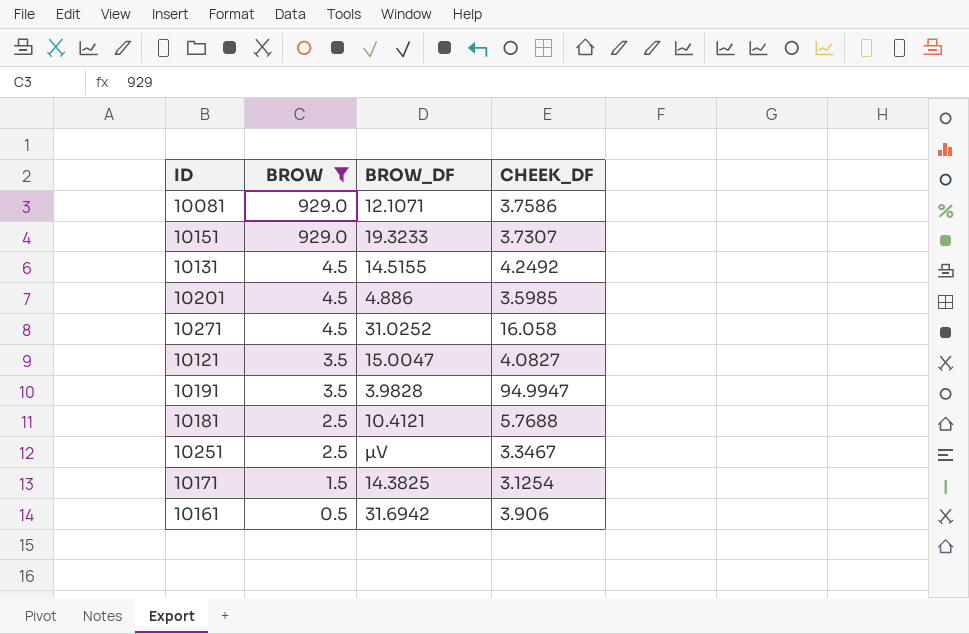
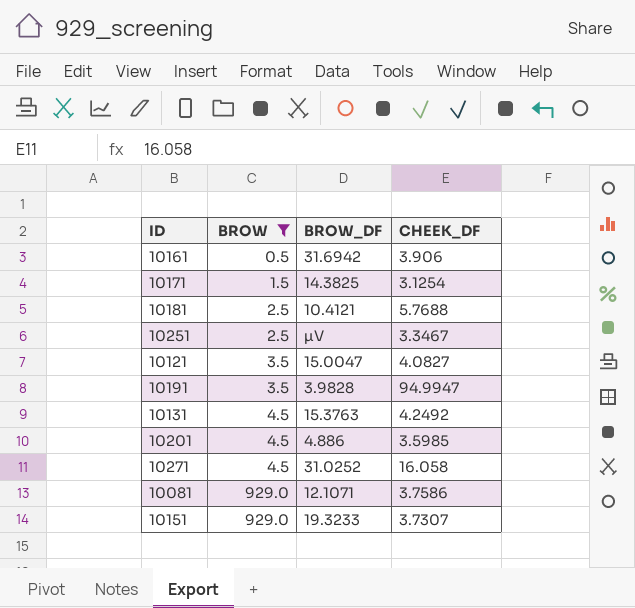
row order: BROW descending -> BROW ascending
10131 | BROW_DF: 14.5155 -> 15.3763

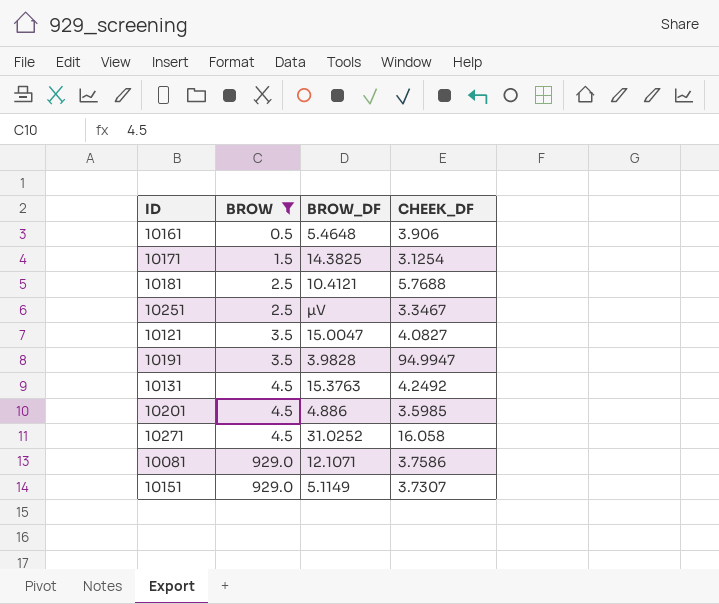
10161 | BROW_DF: 31.6942 -> 5.4648
10151 | BROW_DF: 19.3233 -> 5.1149

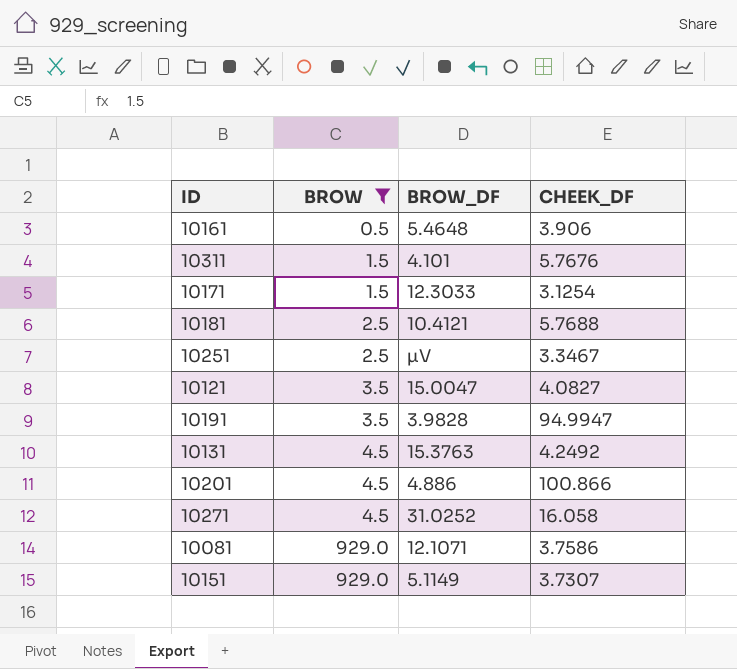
row 10311: none -> 1.5 | 4.101 | 5.7676
10171 | BROW_DF: 14.3825 -> 12.3033
10201 | CHEEK_DF: 3.5985 -> 100.866

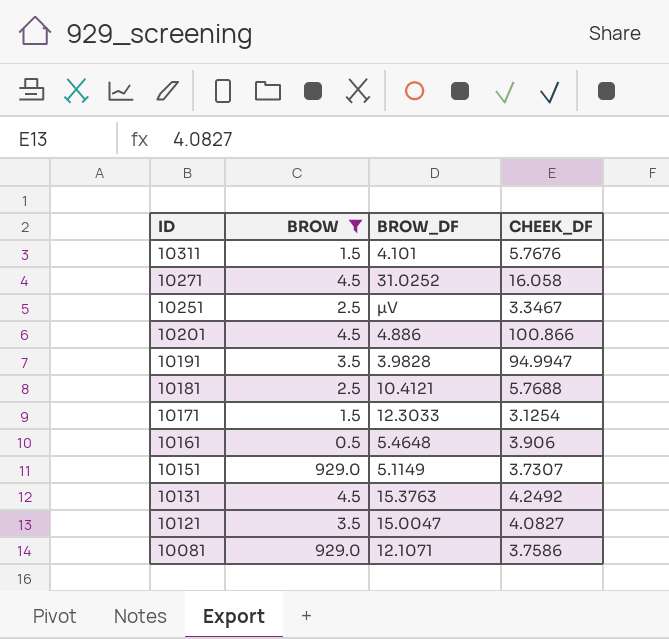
row order: BROW ascending -> ID descending

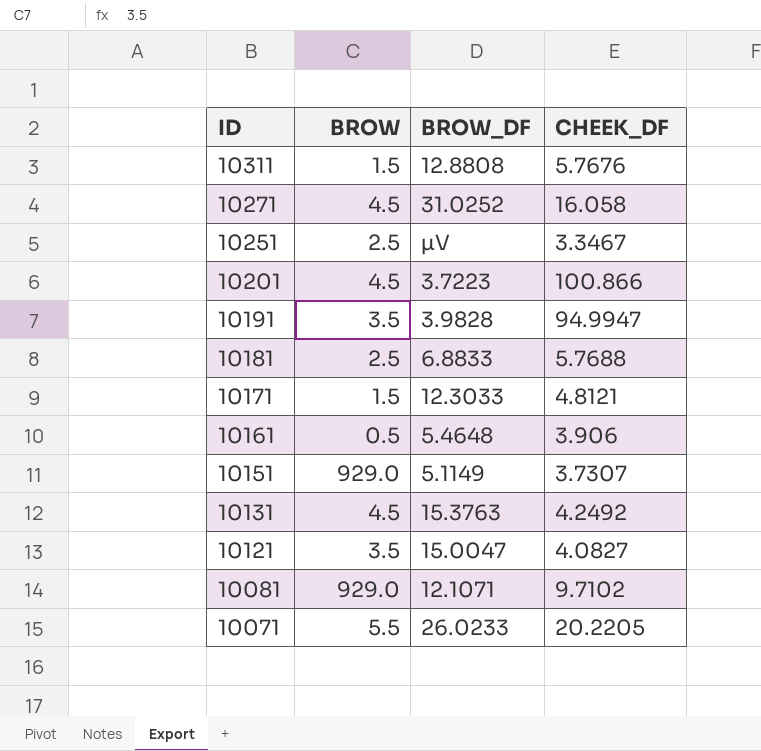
filter: BROW != 5.5 -> none
10311 | BROW_DF: 4.101 -> 12.8808
10201 | BROW_DF: 4.886 -> 3.7223
10181 | BROW_DF: 10.4121 -> 6.8833
10171 | CHEEK_DF: 3.1254 -> 4.8121
10081 | CHEEK_DF: 3.7586 -> 9.7102

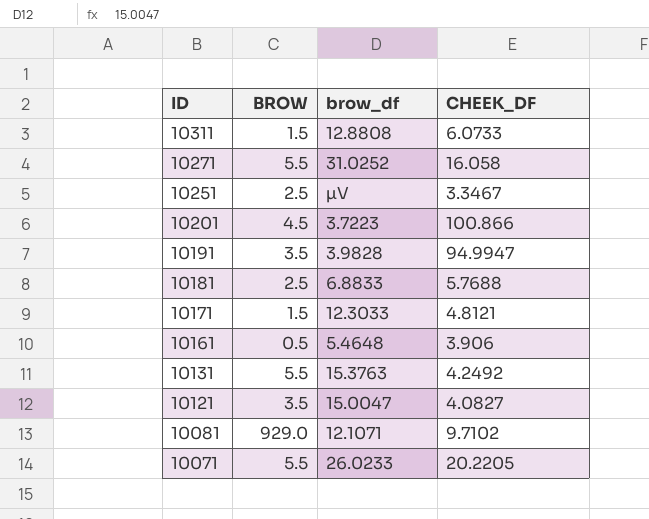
column name: BROW_DF -> brow_df
row 10151: 929.0 | 5.1149 | 3.7307 -> none
10311 | CHEEK_DF: 5.7676 -> 6.0733
10271 | BROW: 4.5 -> 5.5
10131 | BROW: 4.5 -> 5.5

